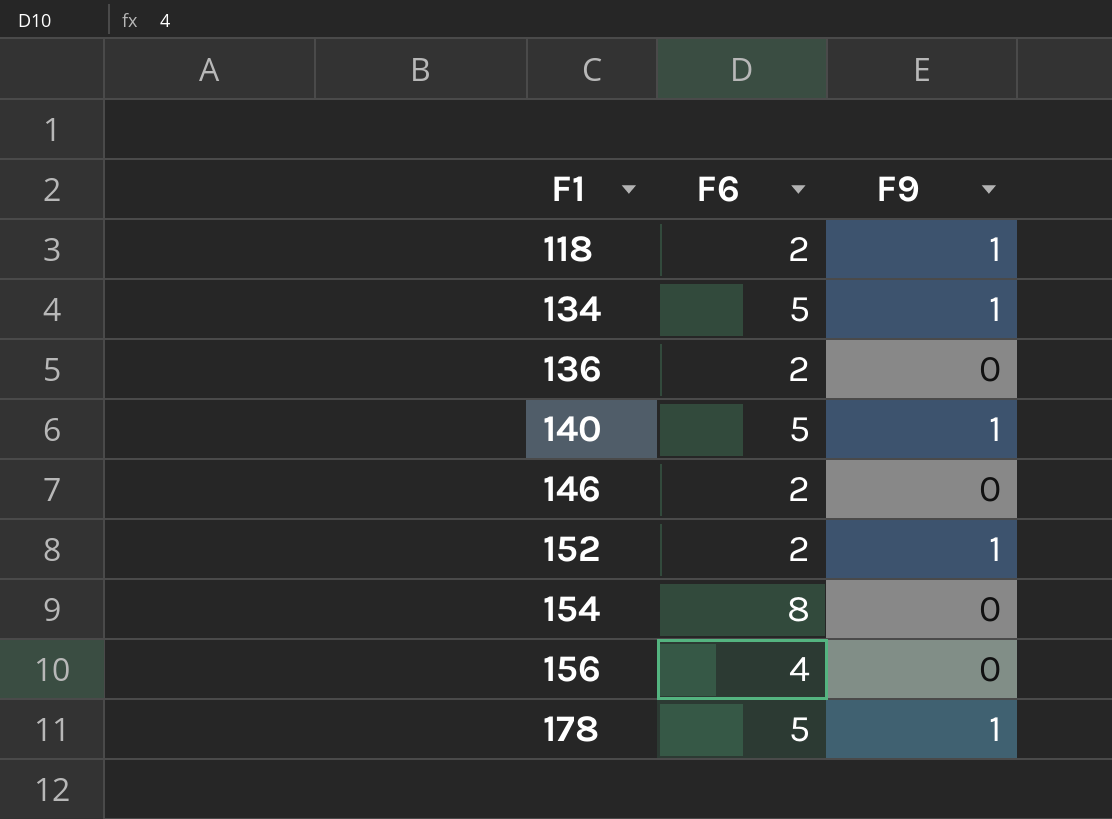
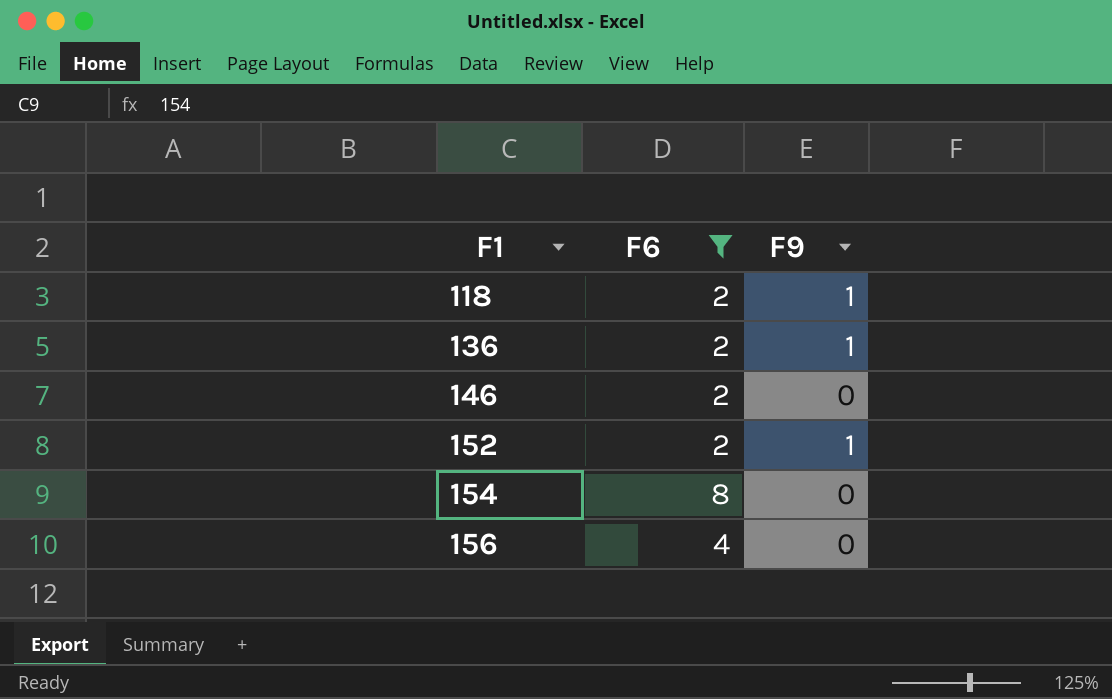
filter: none -> F6 != 5
136 | F9: 0 -> 1

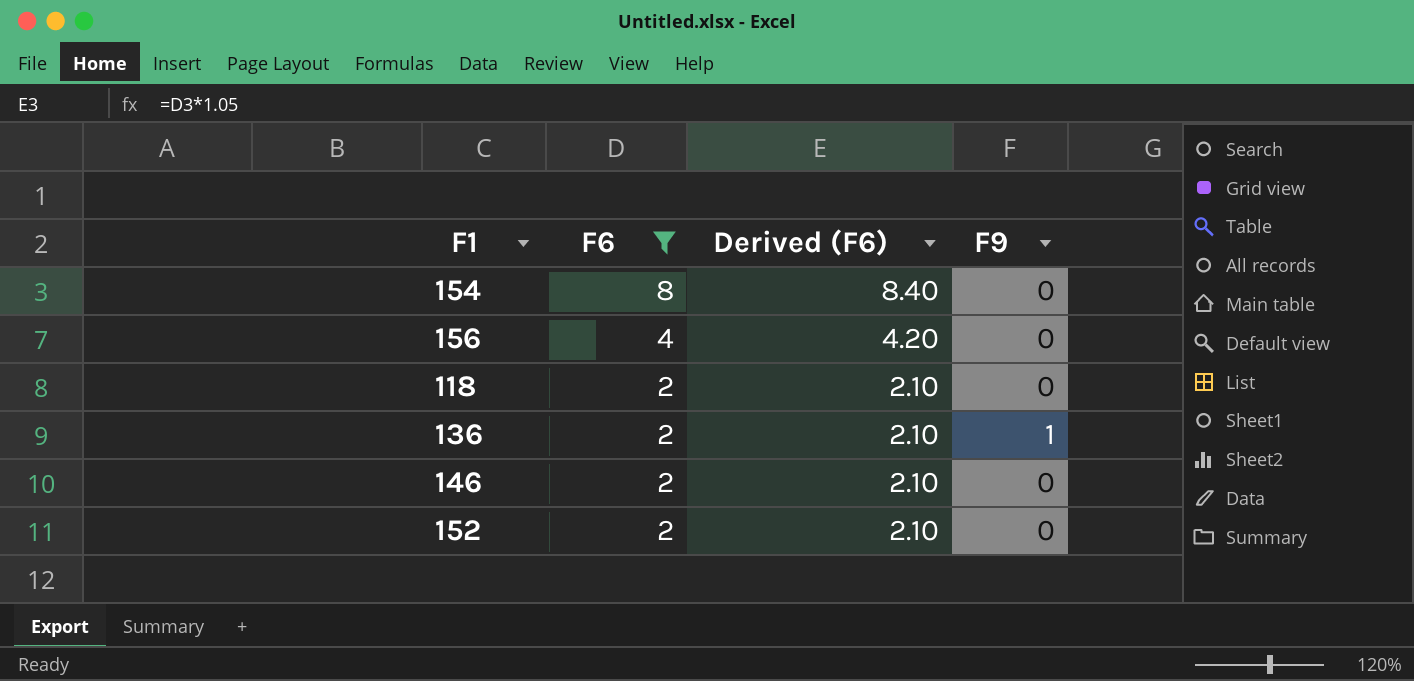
row order: F1 ascending -> F6 descending
column Derived (F6) | formula: none -> [F6] * 1.05
118 | F9: 1 -> 0
152 | F9: 1 -> 0

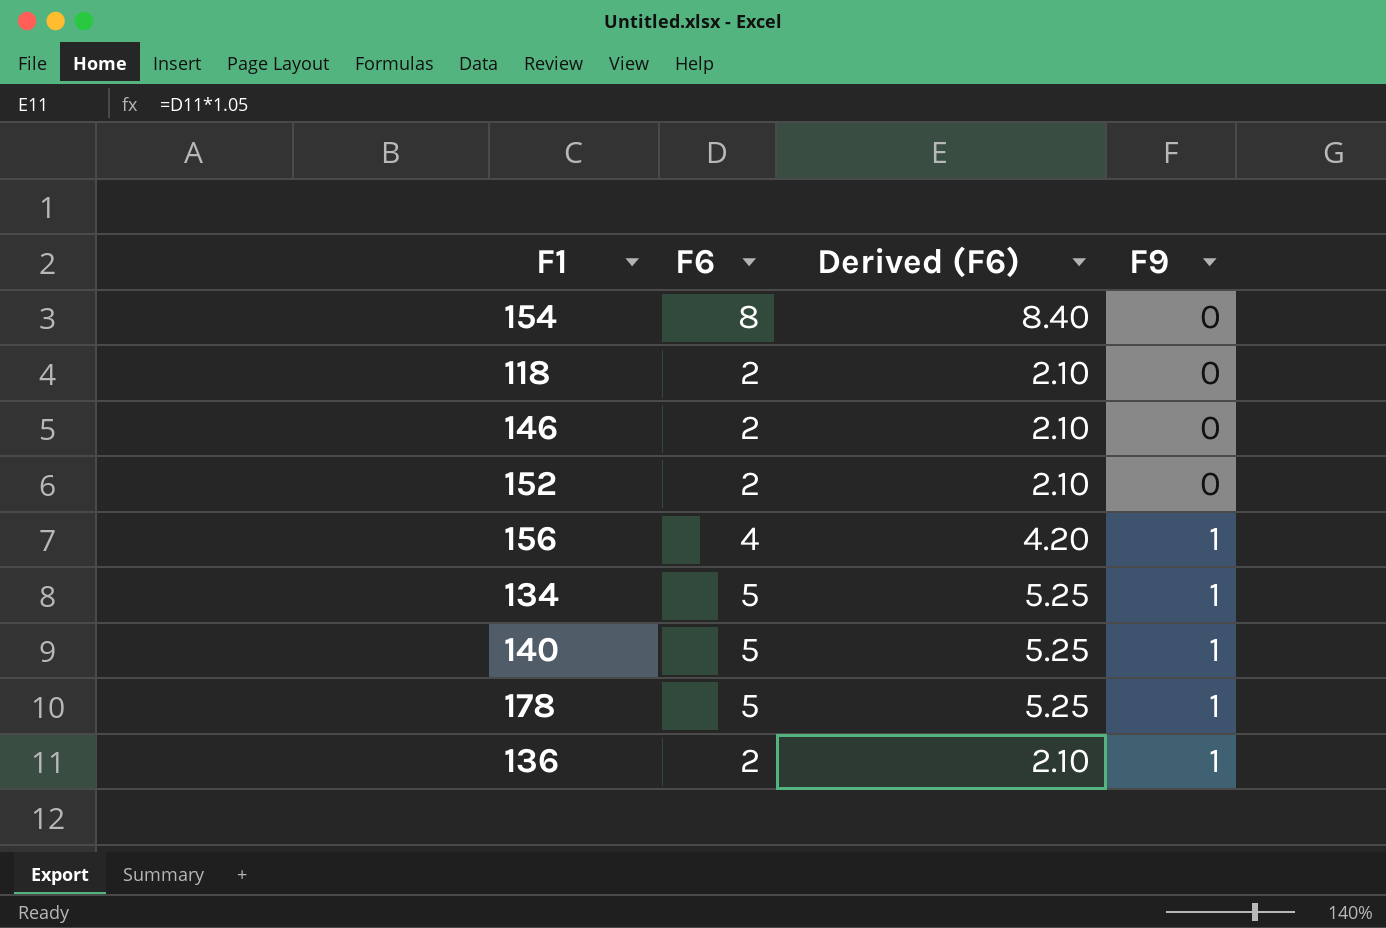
filter: F6 != 5 -> none
row order: F6 descending -> F9 ascending
156 | F9: 0 -> 1

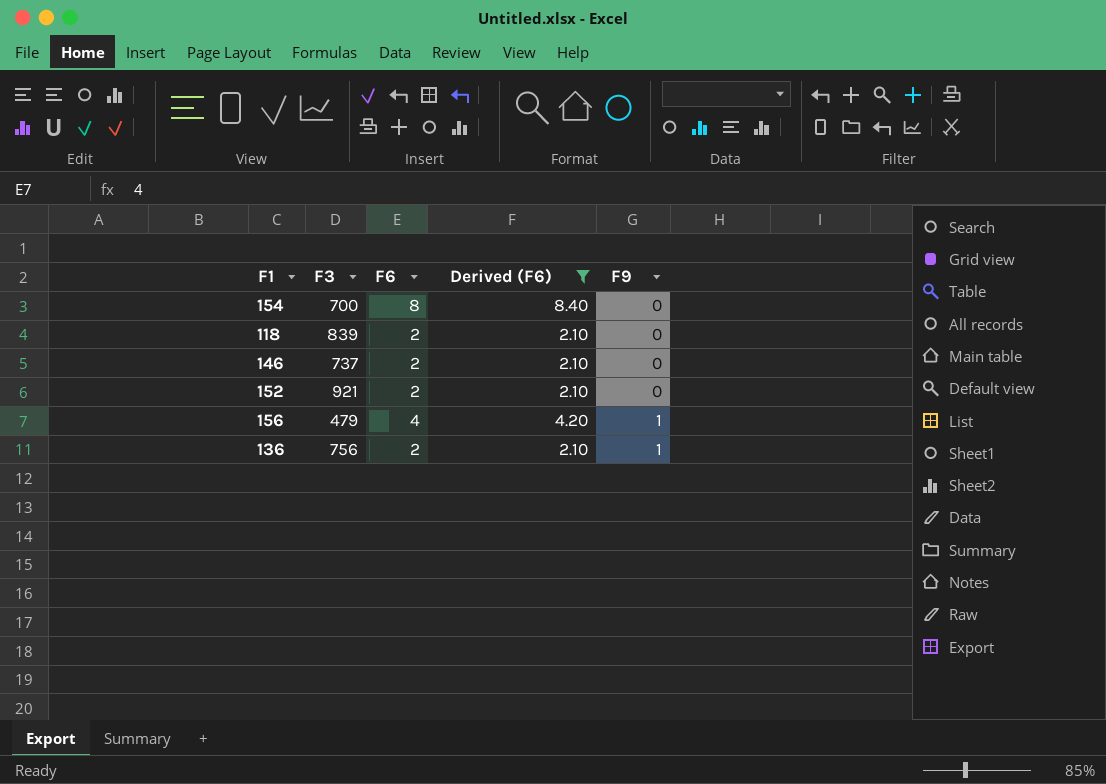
filter: none -> Derived (F6) != 5.25
column F3 | position: none -> 2

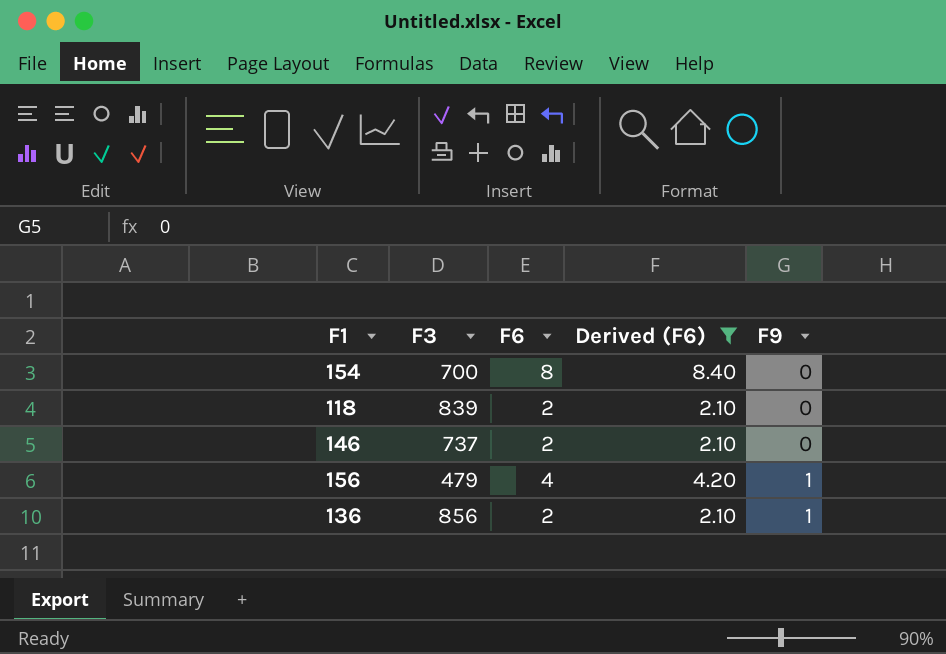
row 152: 921 | 2 | 2.10 | 0 -> none
136 | F3: 756 -> 856

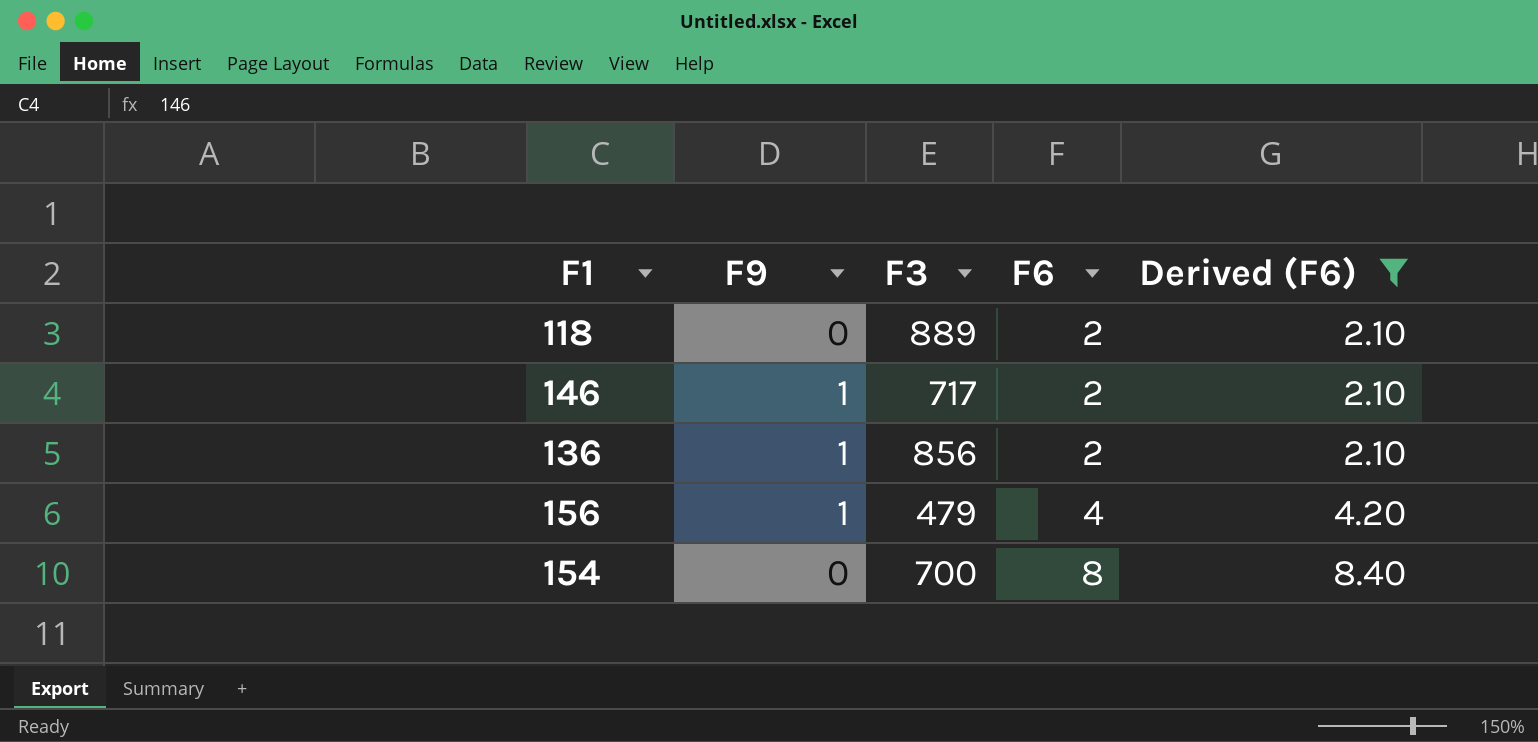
row order: F9 ascending -> F6 ascending
column F9 | position: 5 -> 2
118 | F3: 839 -> 889
146 | F9: 0 -> 1
146 | F3: 737 -> 717

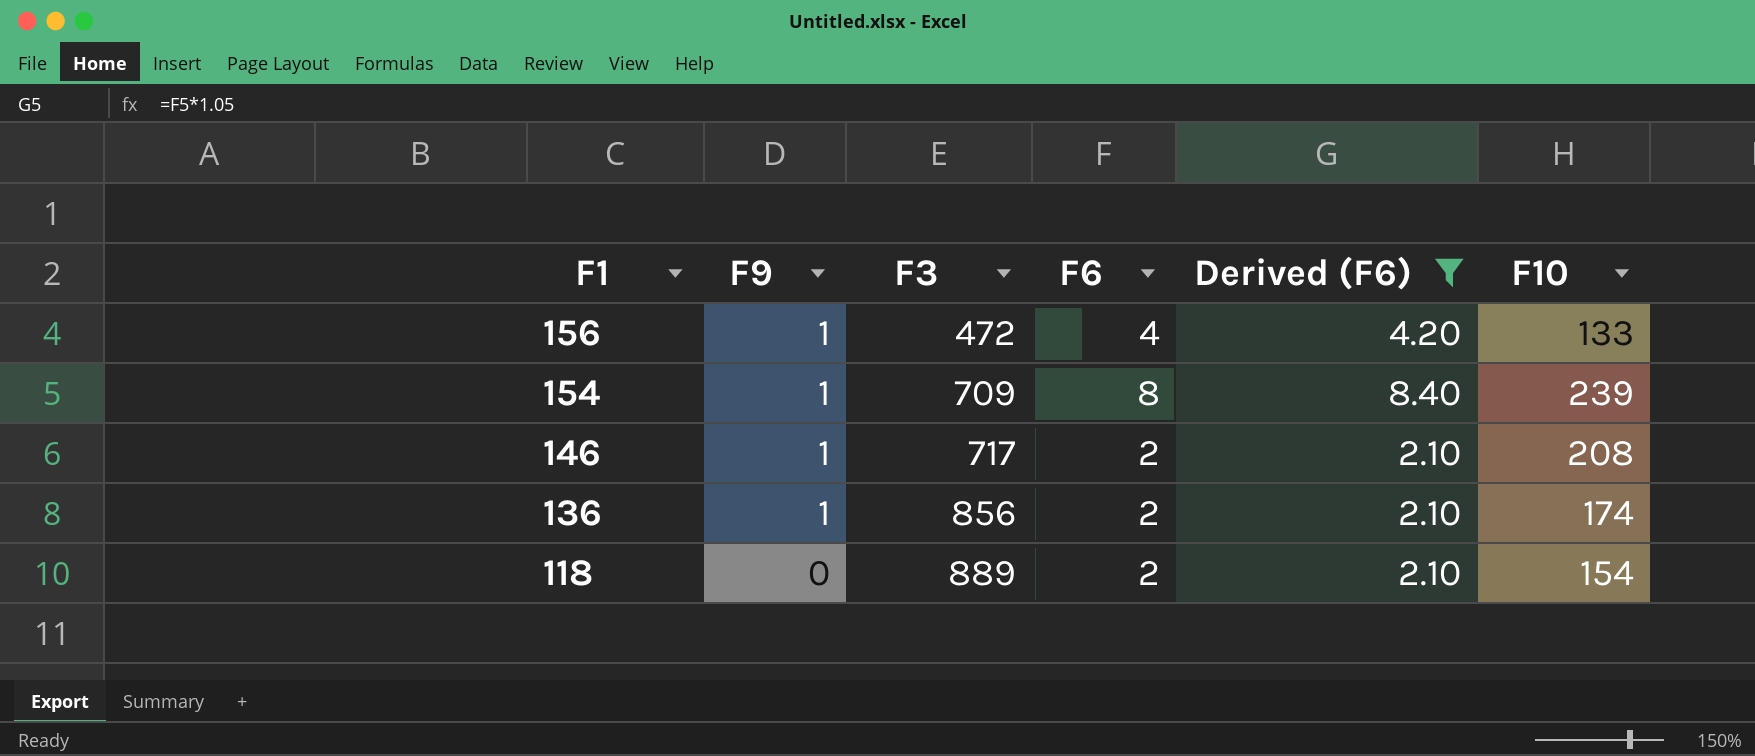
row order: F6 ascending -> F1 descending
column F10 | position: none -> 6
156 | F3: 479 -> 472
154 | F9: 0 -> 1
154 | F3: 700 -> 709

